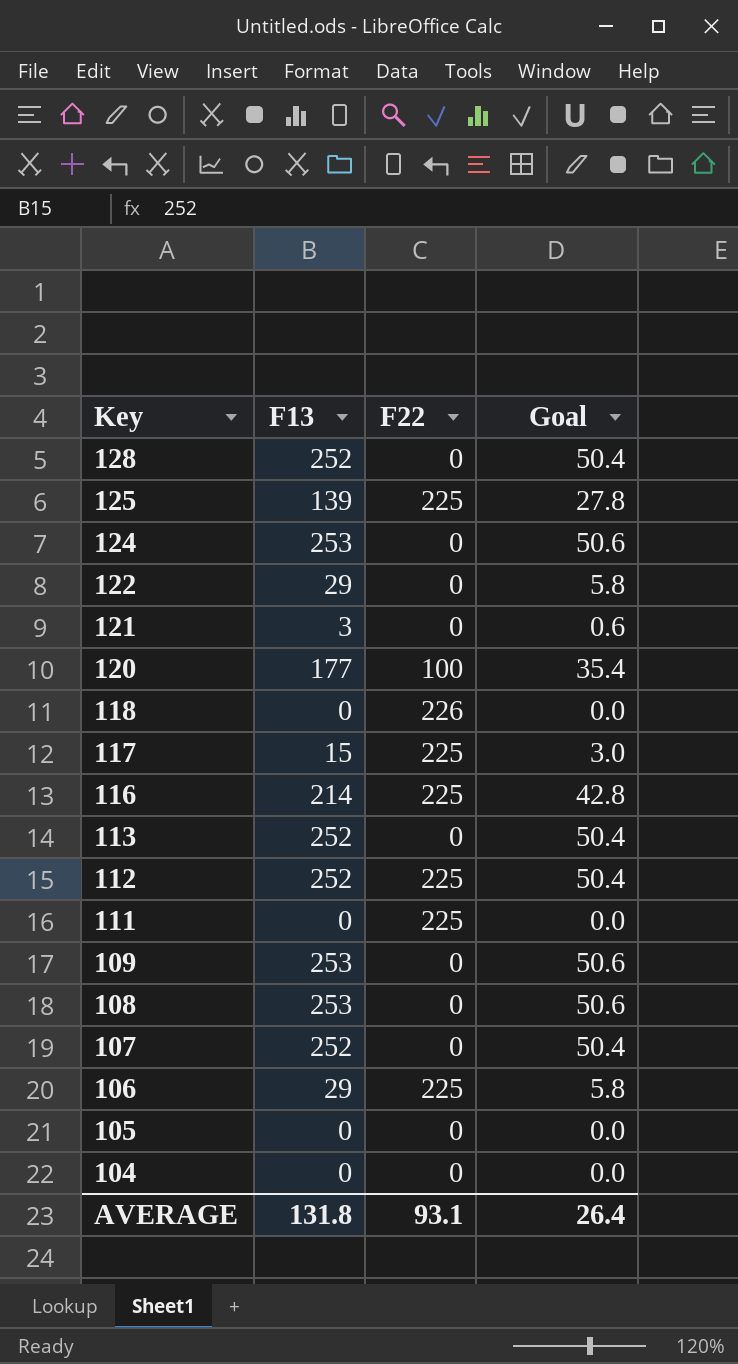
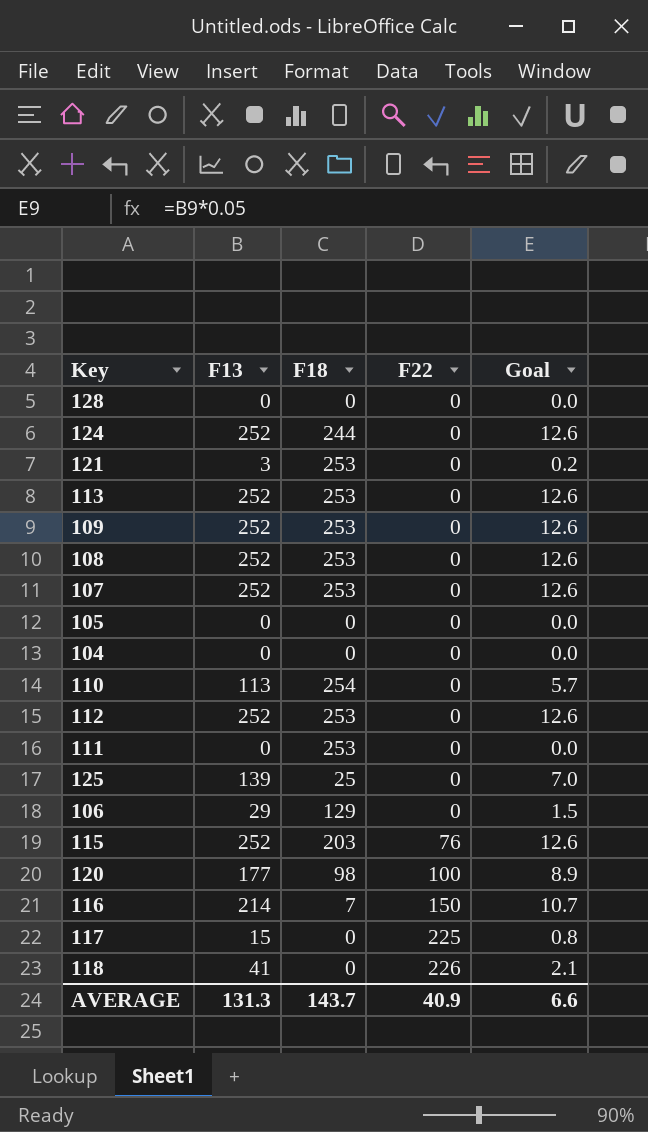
row order: Key descending -> F22 ascending
column F18 | position: none -> 3
column Goal | formula: [F13] * 0.2 -> [F13] * 0.05
row 122: 29 | 0 | 5.8 -> none
128 | F13: 252 -> 0
124 | F13: 253 -> 252
109 | F13: 253 -> 252
108 | F13: 253 -> 252
row 110: none -> 113 | 254 | 0 | 5.7
112 | F22: 225 -> 0
111 | F22: 225 -> 0
125 | F22: 225 -> 0
106 | F22: 225 -> 0
row 115: none -> 252 | 203 | 76 | 12.6
116 | F22: 225 -> 150
118 | F13: 0 -> 41
AVERAGE | F13: 131.8 -> 131.3
AVERAGE | F22: 93.1 -> 40.9
AVERAGE | Goal: 26.4 -> 6.6

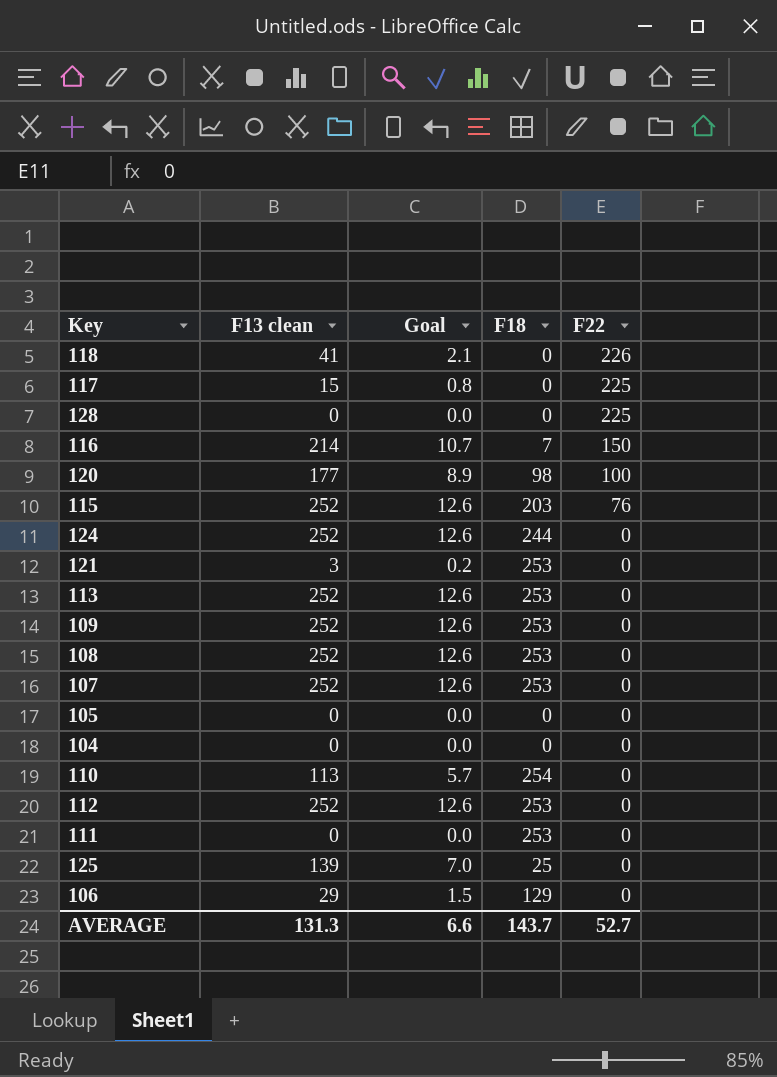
row order: F22 ascending -> F22 descending
column name: F13 -> F13 clean
column Goal | position: 5 -> 3
128 | F22: 0 -> 225
AVERAGE | F22: 40.9 -> 52.7

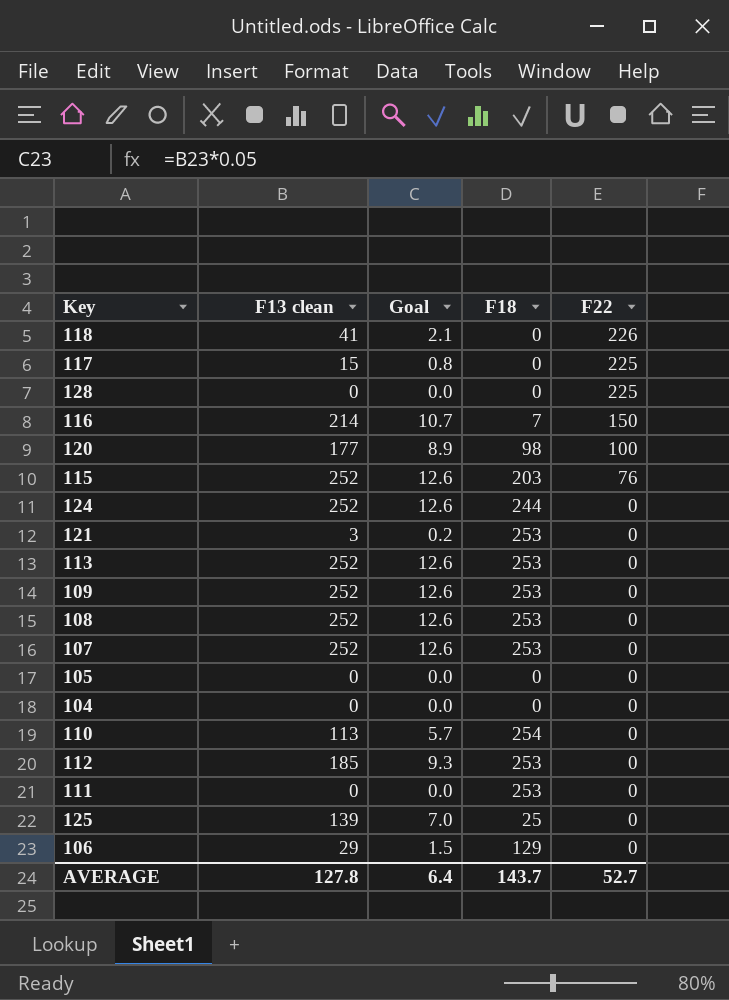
112 | F13 clean: 252 -> 185
112 | Goal: 12.6 -> 9.3
AVERAGE | F13 clean: 131.3 -> 127.8
AVERAGE | Goal: 6.6 -> 6.4

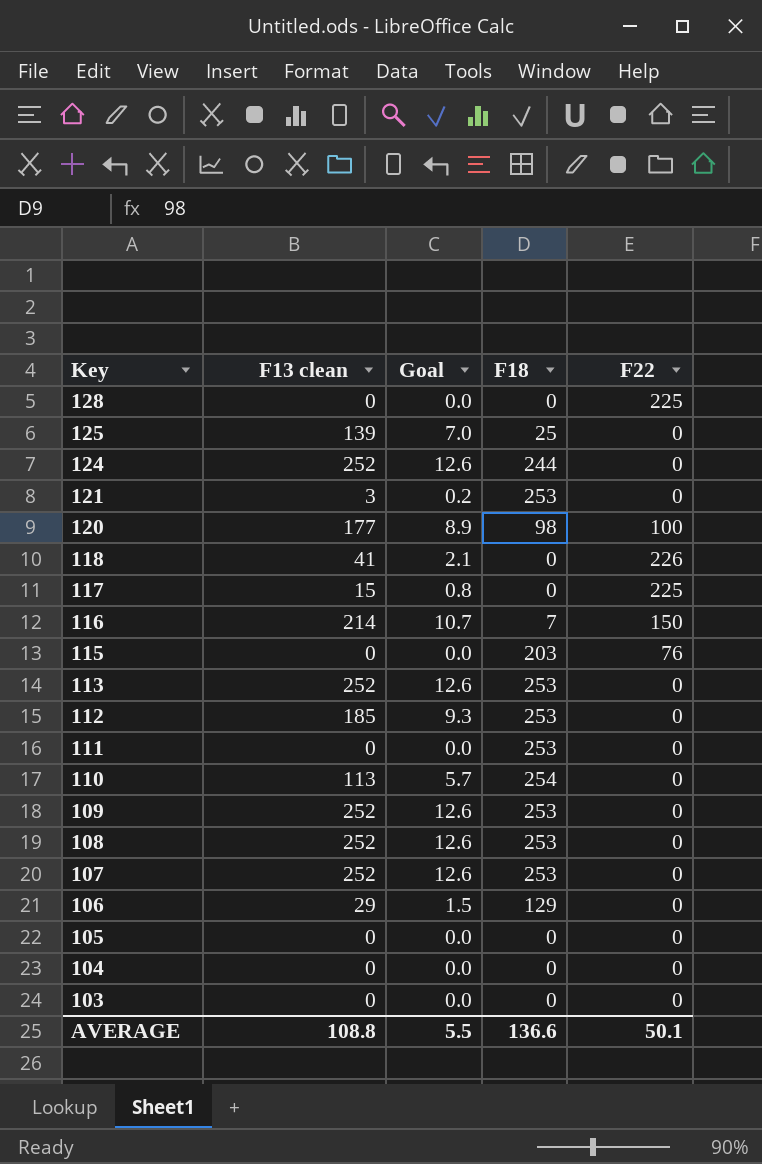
row order: F22 descending -> Key descending
115 | F13 clean: 252 -> 0
115 | Goal: 12.6 -> 0.0
row 103: none -> 0 | 0.0 | 0 | 0
AVERAGE | F13 clean: 127.8 -> 108.8
AVERAGE | Goal: 6.4 -> 5.5
AVERAGE | F18: 143.7 -> 136.6
AVERAGE | F22: 52.7 -> 50.1

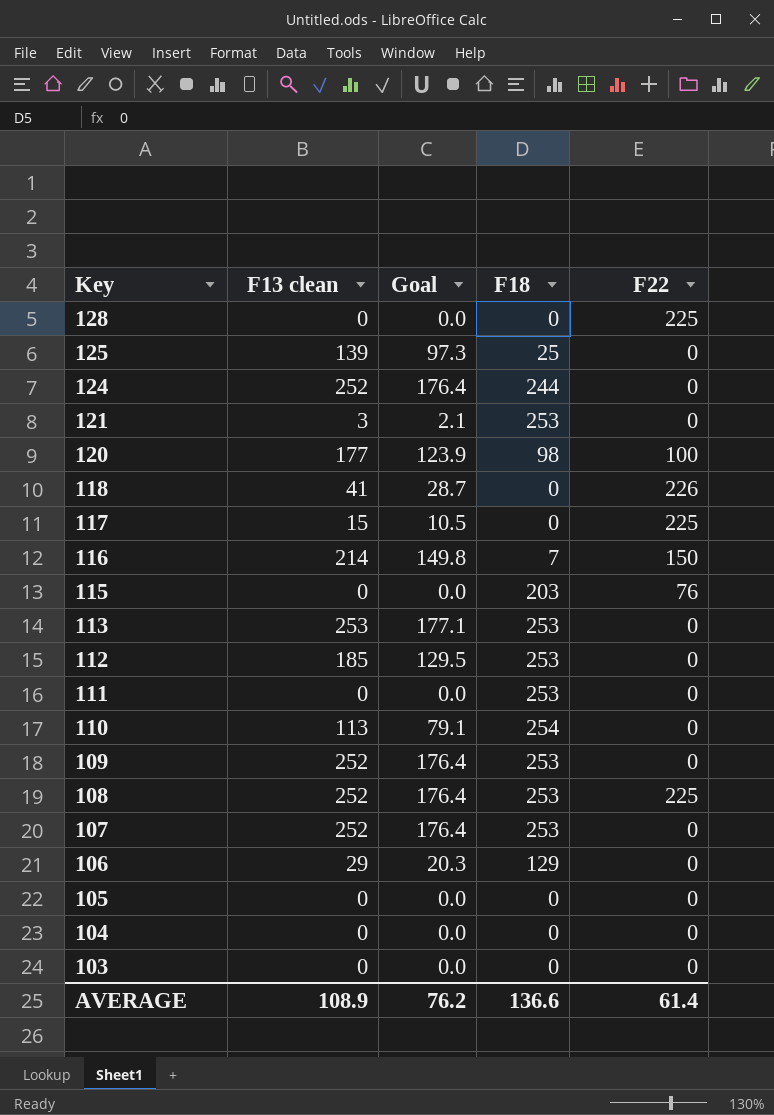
column Goal | formula: [F13 clean] * 0.05 -> [F13 clean] * 0.7
113 | F13 clean: 252 -> 253
108 | F22: 0 -> 225
AVERAGE | F13 clean: 108.8 -> 108.9
AVERAGE | Goal: 5.5 -> 76.2
AVERAGE | F22: 50.1 -> 61.4

